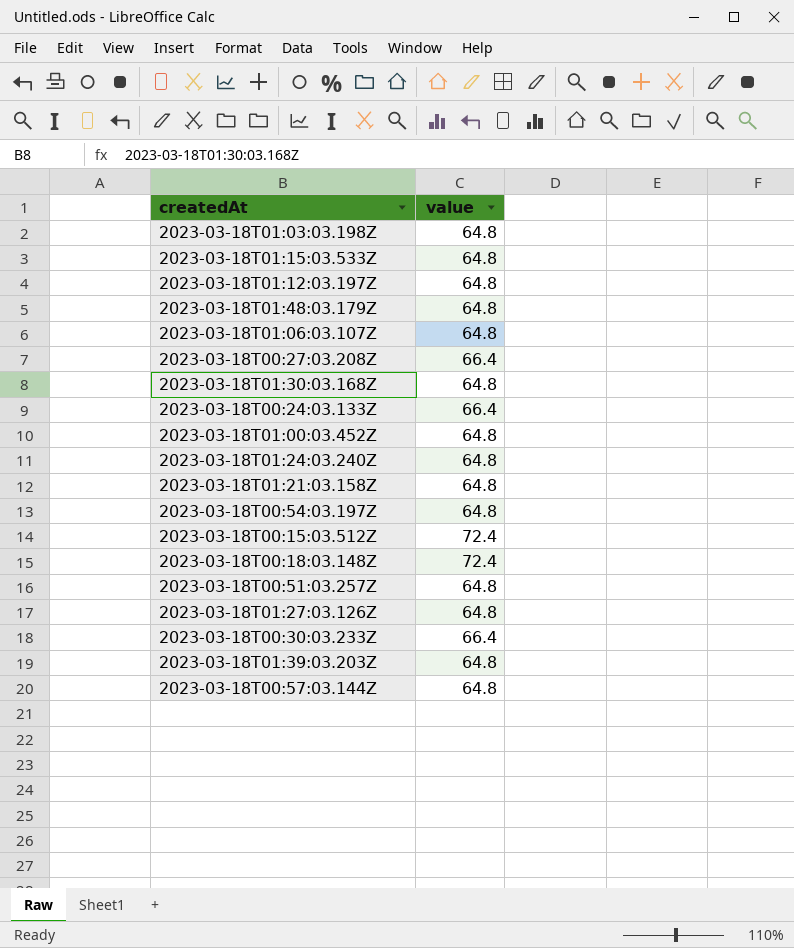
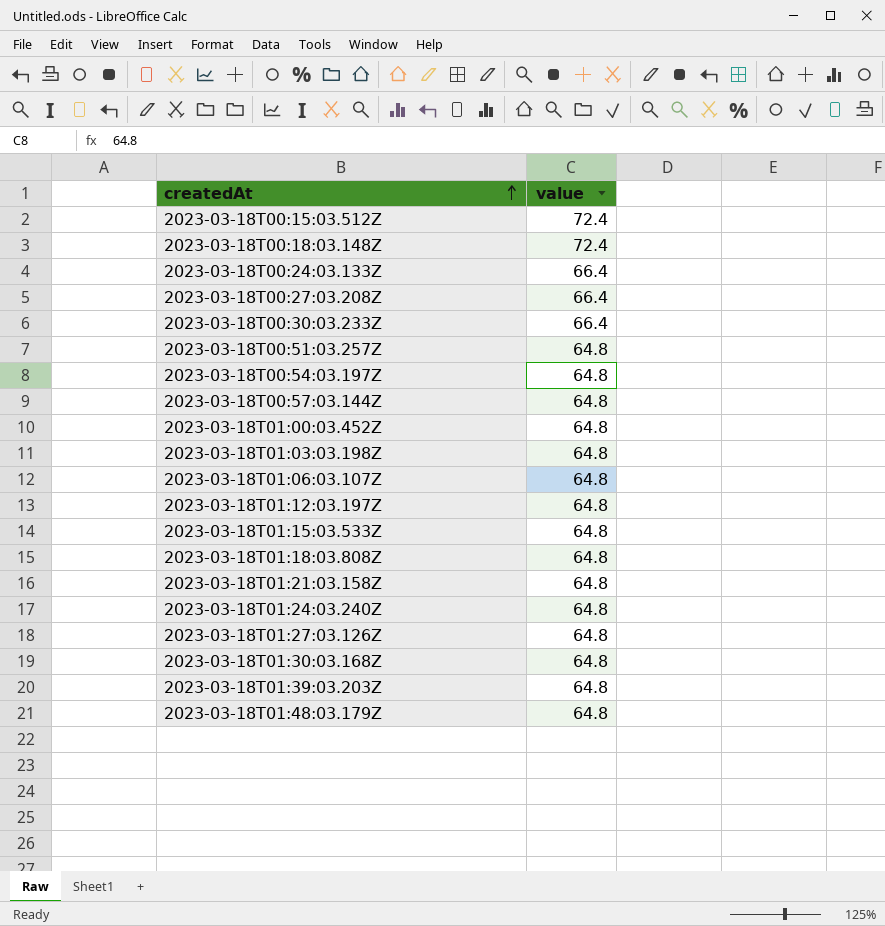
row order: none -> createdAt ascending
row 2023-03-18T01:18:03.808Z: none -> 64.8

